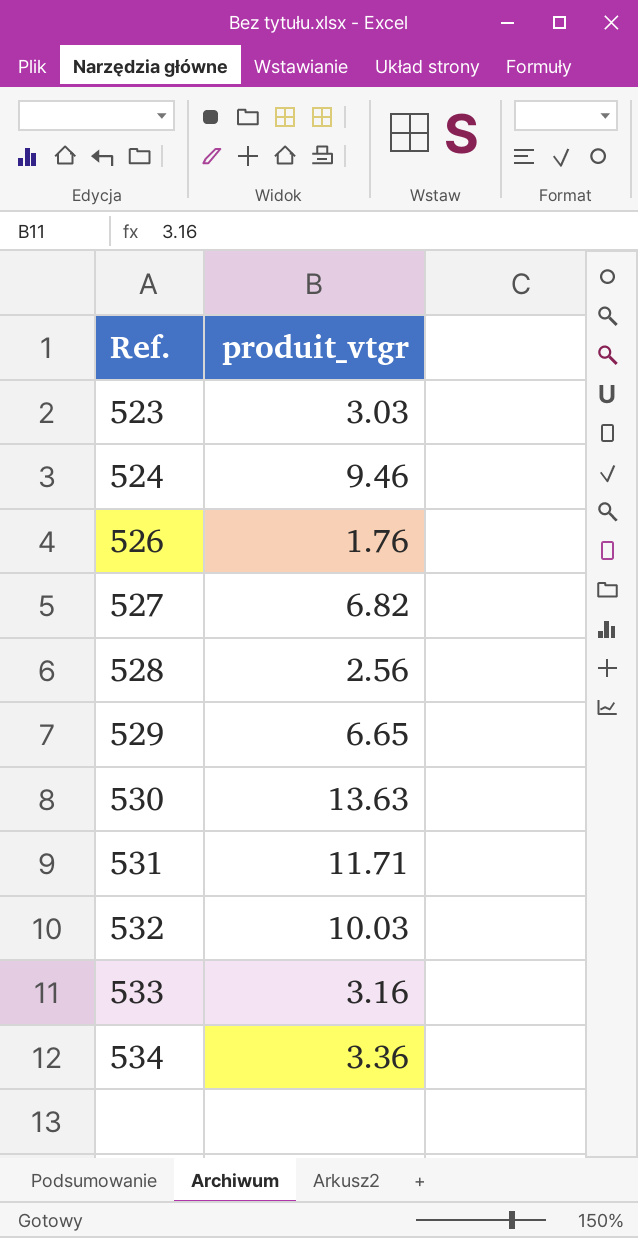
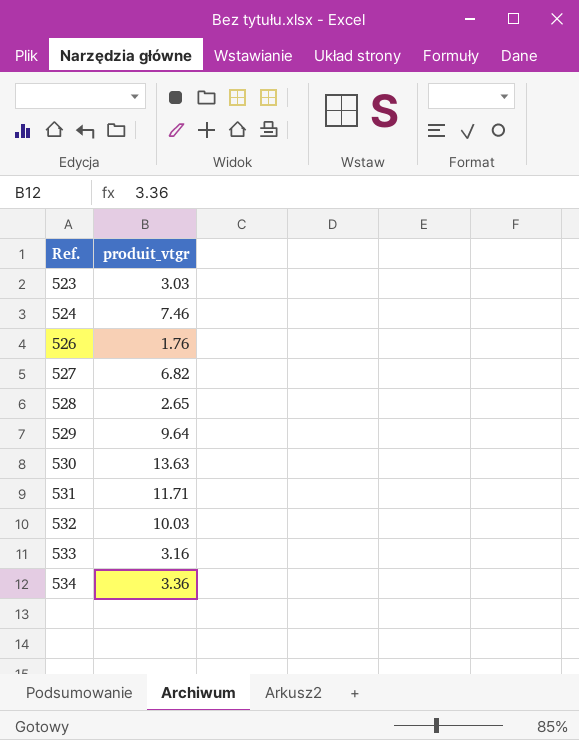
524 | produit_vtgr: 9.46 -> 7.46
528 | produit_vtgr: 2.56 -> 2.65
529 | produit_vtgr: 6.65 -> 9.64

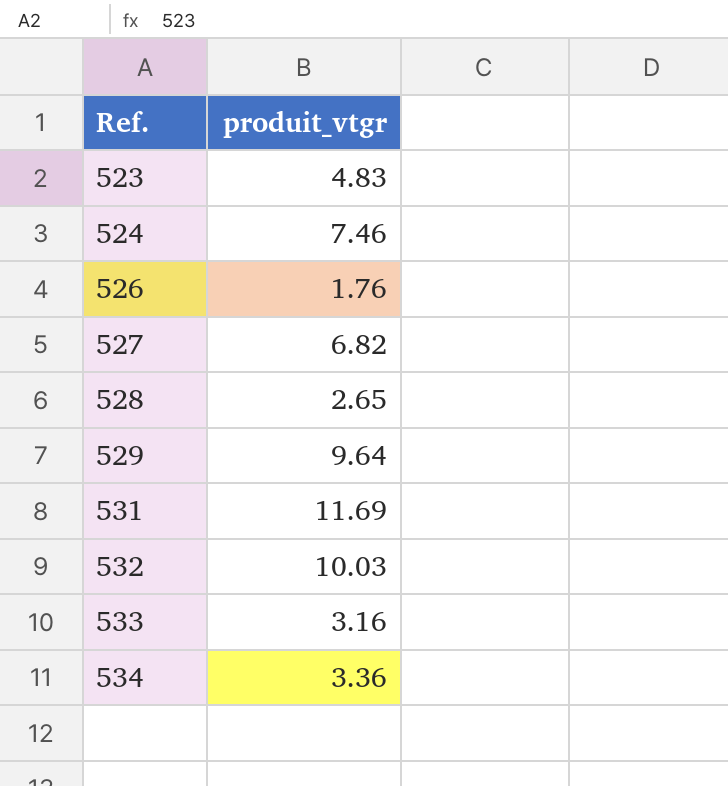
row 530: 13.63 -> none
523 | produit_vtgr: 3.03 -> 4.83
531 | produit_vtgr: 11.71 -> 11.69

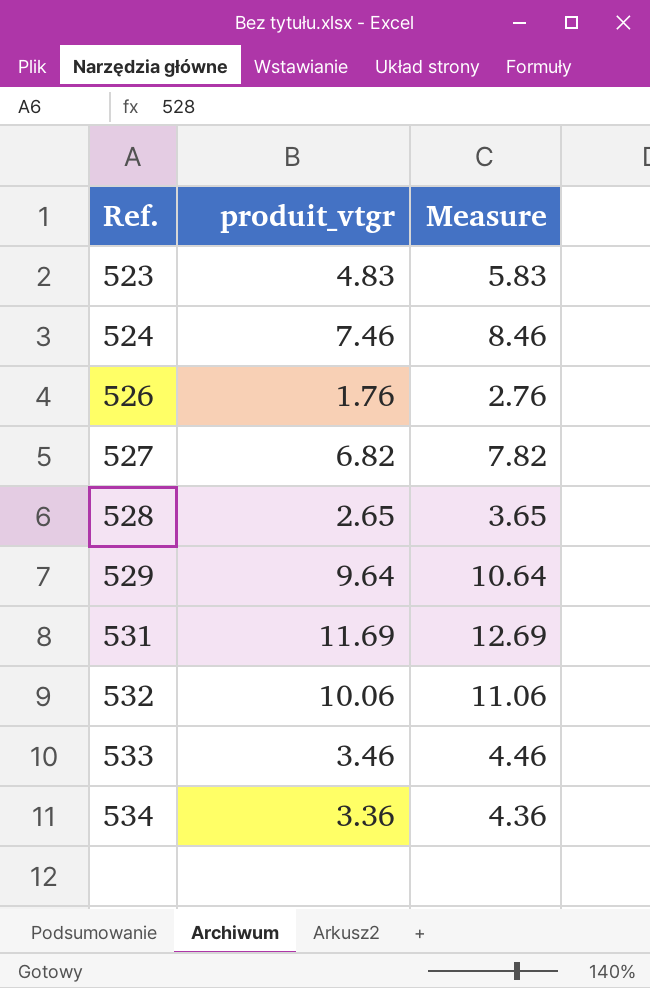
column Measure | formula: none -> [produit_vtgr] + 1
532 | produit_vtgr: 10.03 -> 10.06
533 | produit_vtgr: 3.16 -> 3.46

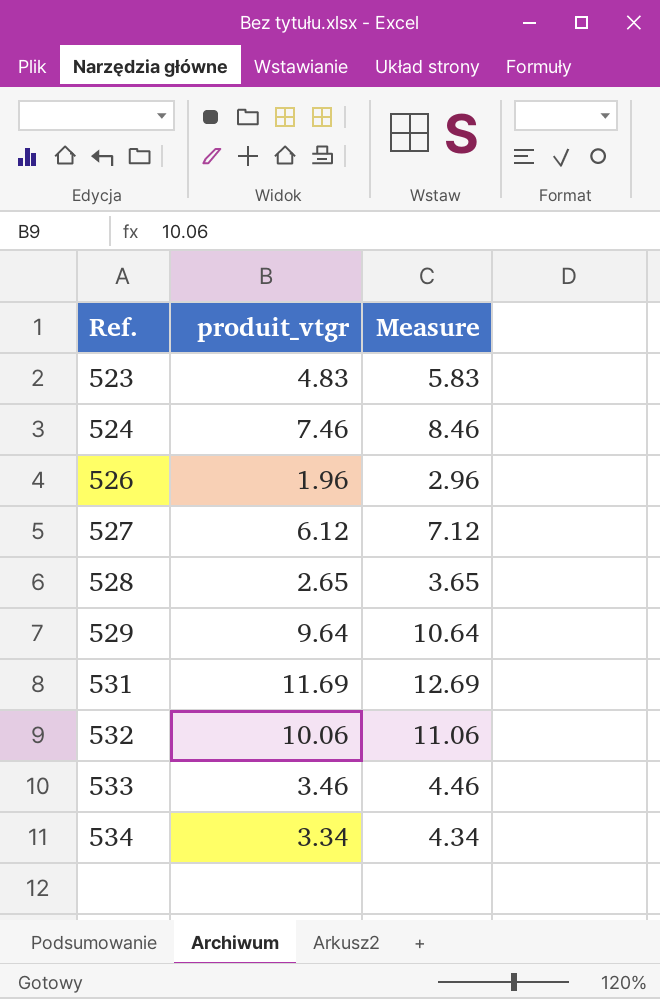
526 | produit_vtgr: 1.76 -> 1.96
526 | Measure: 2.76 -> 2.96
527 | produit_vtgr: 6.82 -> 6.12
527 | Measure: 7.82 -> 7.12
534 | produit_vtgr: 3.36 -> 3.34
534 | Measure: 4.36 -> 4.34

